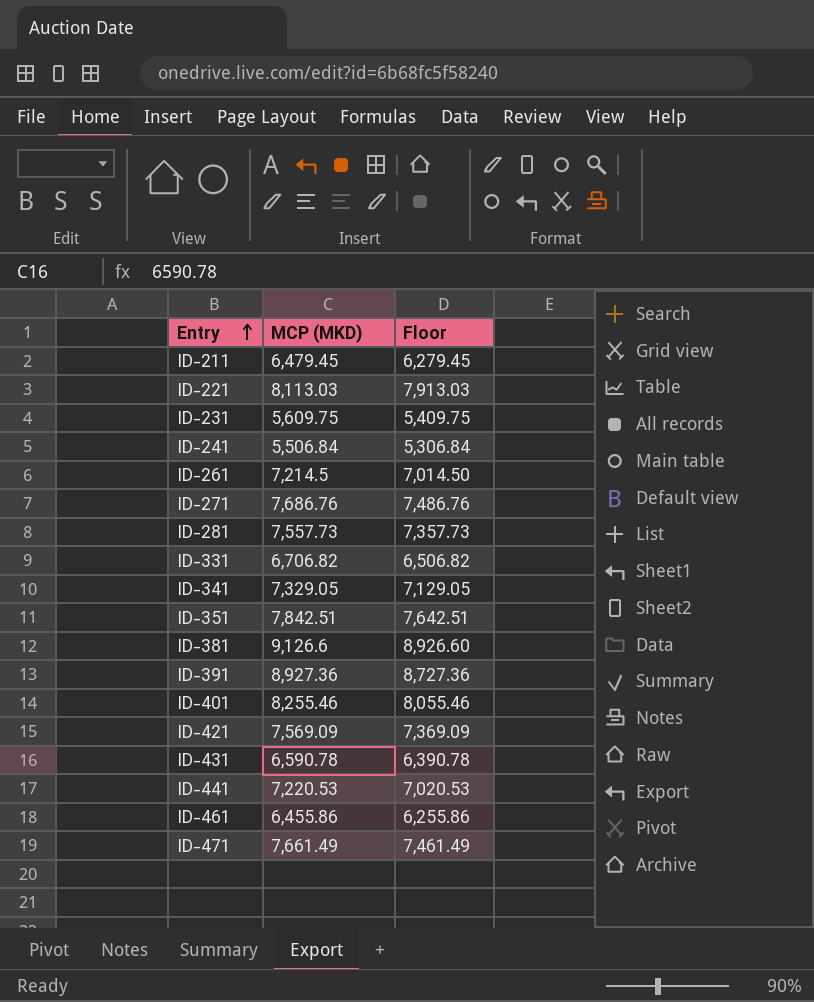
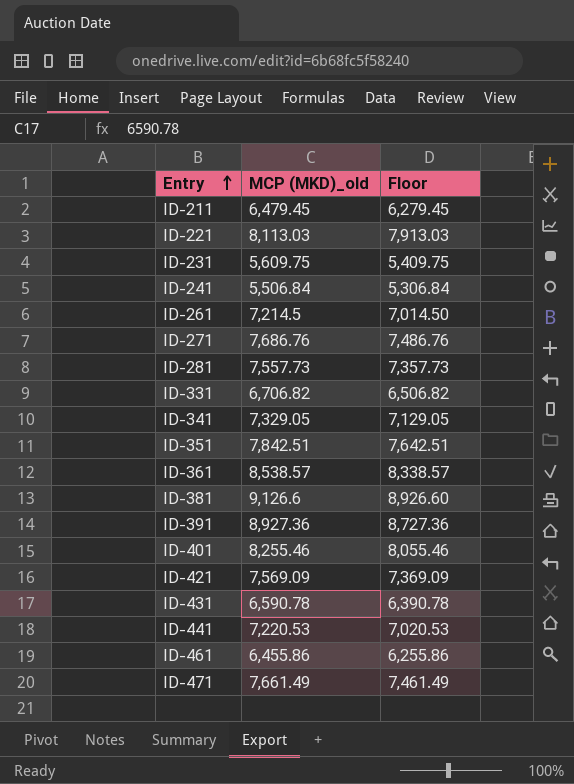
column name: MCP (MKD) -> MCP (MKD)_old
row ID-361: none -> 8,538.57 | 8,338.57

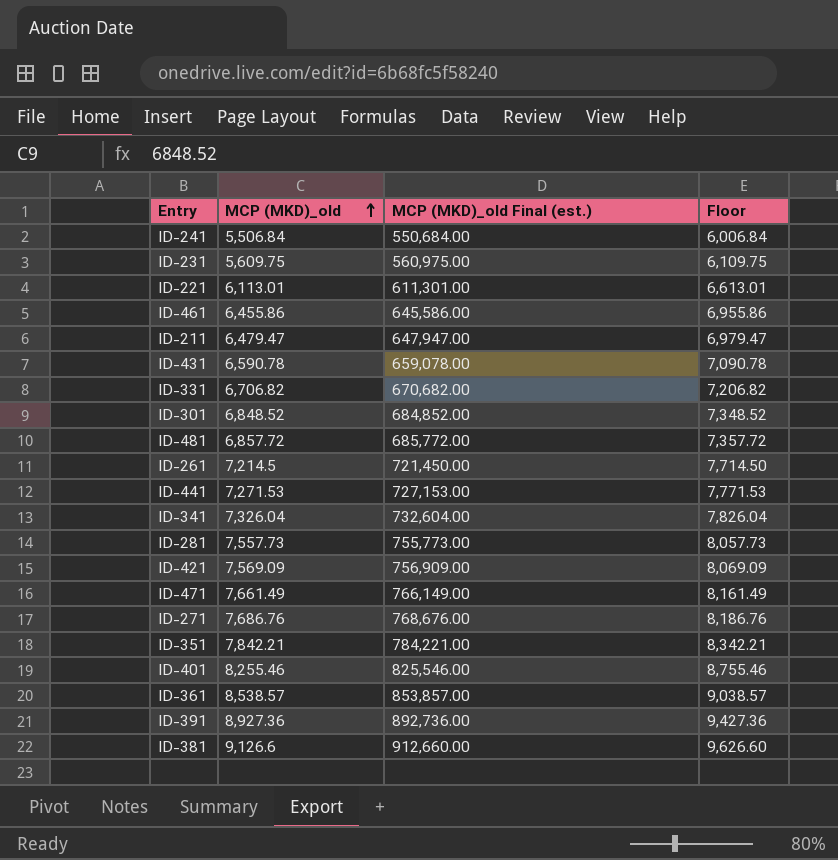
row order: Entry ascending -> MCP (MKD)_old ascending
column MCP (MKD)_old Final (est.) | formula: none -> [MCP (MKD)_old] * 100
column Floor | formula: [MCP (MKD)_old] - 200 -> [MCP (MKD)_old] + 500
ID-221 | MCP (MKD)_old: 8,113.03 -> 6,113.01
ID-211 | MCP (MKD)_old: 6,479.45 -> 6,479.47
row ID-301: none -> 6,848.52 | 684,852.00 | 7,348.52
row ID-481: none -> 6,857.72 | 685,772.00 | 7,357.72
ID-441 | MCP (MKD)_old: 7,220.53 -> 7,271.53
ID-341 | MCP (MKD)_old: 7,329.05 -> 7,326.04
ID-351 | MCP (MKD)_old: 7,842.51 -> 7,842.21

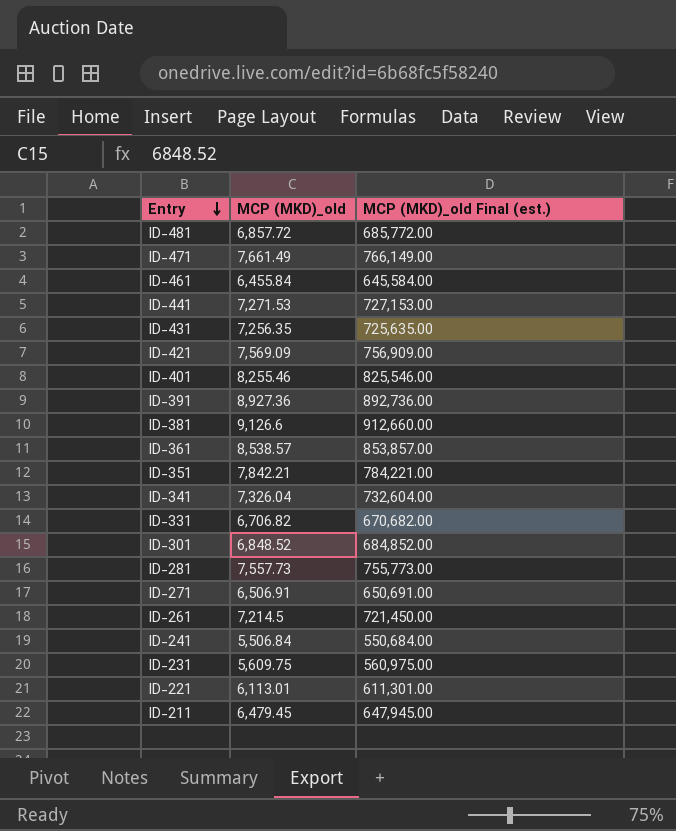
row order: MCP (MKD)_old ascending -> Entry descending
column Floor | formula: [MCP (MKD)_old] + 500 -> none
ID-461 | MCP (MKD)_old: 6,455.86 -> 6,455.84
ID-461 | MCP (MKD)_old Final (est.): 645,586.00 -> 645,584.00
ID-431 | MCP (MKD)_old: 6,590.78 -> 7,256.35
ID-431 | MCP (MKD)_old Final (est.): 659,078.00 -> 725,635.00
ID-271 | MCP (MKD)_old: 7,686.76 -> 6,506.91
ID-271 | MCP (MKD)_old Final (est.): 768,676.00 -> 650,691.00
ID-211 | MCP (MKD)_old: 6,479.47 -> 6,479.45
ID-211 | MCP (MKD)_old Final (est.): 647,947.00 -> 647,945.00

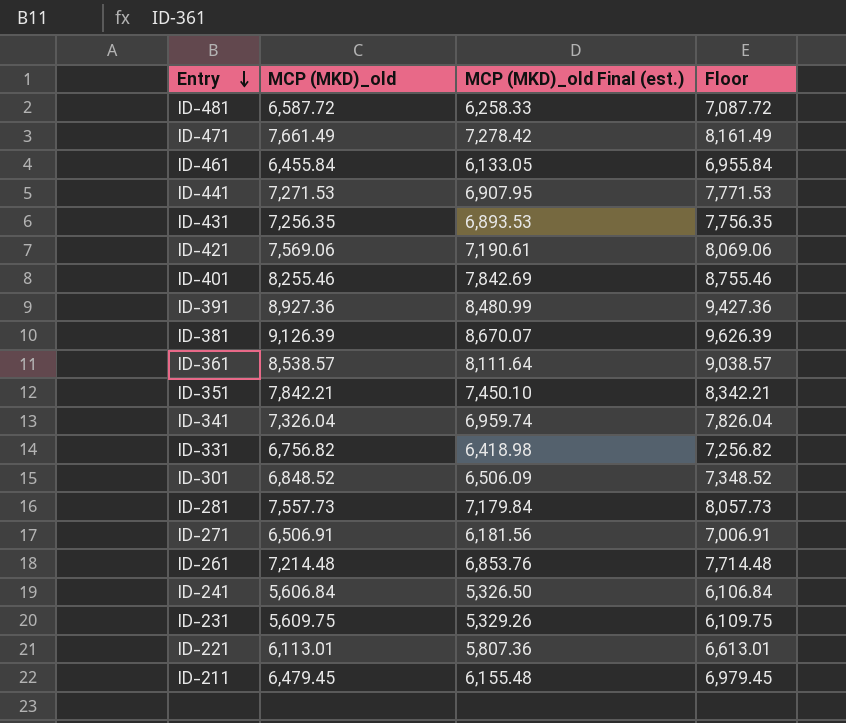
column MCP (MKD)_old Final (est.) | formula: [MCP (MKD)_old] * 100 -> [MCP (MKD)_old] * 0.95
column Floor | formula: none -> [MCP (MKD)_old] + 500
ID-481 | MCP (MKD)_old: 6,857.72 -> 6,587.72
ID-421 | MCP (MKD)_old: 7,569.09 -> 7,569.06
ID-381 | MCP (MKD)_old: 9,126.6 -> 9,126.39
ID-331 | MCP (MKD)_old: 6,706.82 -> 6,756.82
ID-261 | MCP (MKD)_old: 7,214.5 -> 7,214.48
ID-241 | MCP (MKD)_old: 5,506.84 -> 5,606.84

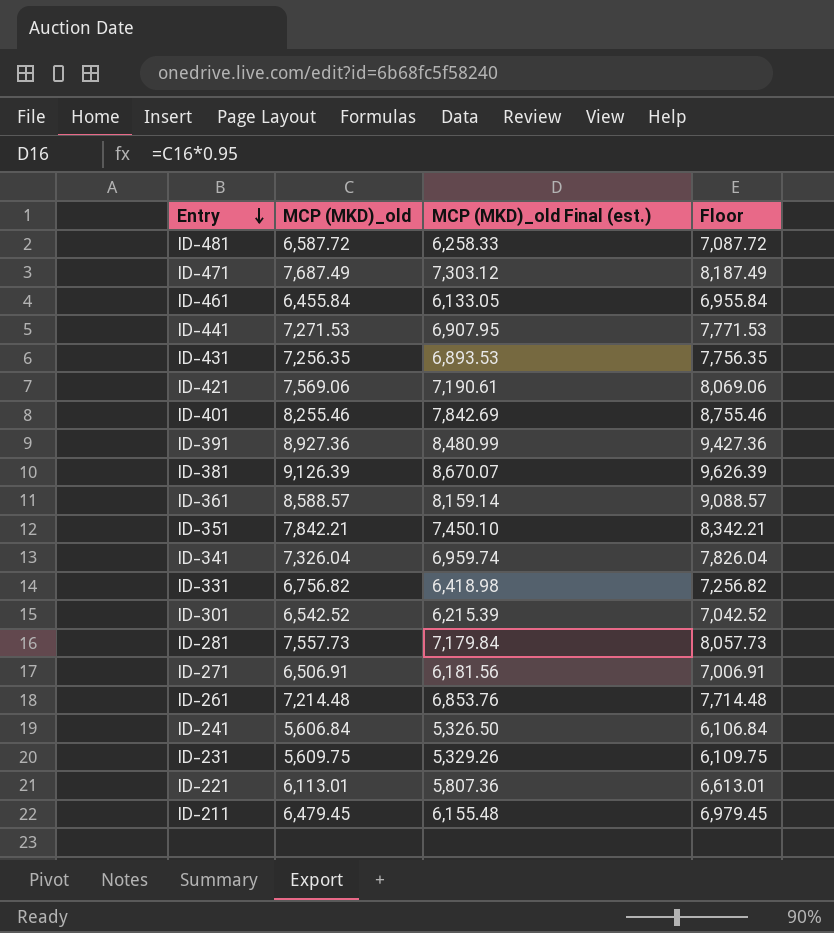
ID-471 | MCP (MKD)_old: 7,661.49 -> 7,687.49
ID-471 | MCP (MKD)_old Final (est.): 7,278.42 -> 7,303.12
ID-471 | Floor: 8,161.49 -> 8,187.49
ID-361 | MCP (MKD)_old: 8,538.57 -> 8,588.57
ID-361 | MCP (MKD)_old Final (est.): 8,111.64 -> 8,159.14
ID-361 | Floor: 9,038.57 -> 9,088.57
ID-301 | MCP (MKD)_old: 6,848.52 -> 6,542.52
ID-301 | MCP (MKD)_old Final (est.): 6,506.09 -> 6,215.39
ID-301 | Floor: 7,348.52 -> 7,042.52

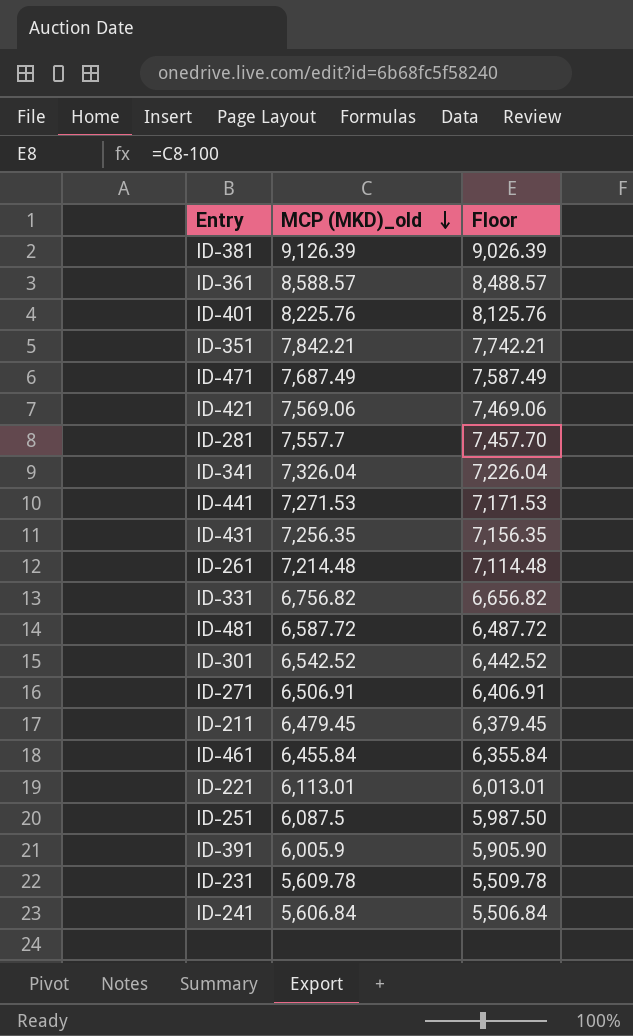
row order: Entry descending -> MCP (MKD)_old descending
column MCP (MKD)_old Final (est.) | formula: [MCP (MKD)_old] * 0.95 -> none
column Floor | formula: [MCP (MKD)_old] + 500 -> [MCP (MKD)_old] - 100
ID-401 | MCP (MKD)_old: 8,255.46 -> 8,225.76
ID-281 | MCP (MKD)_old: 7,557.73 -> 7,557.7
row ID-251: none -> 6,087.5 | 5,987.50
ID-391 | MCP (MKD)_old: 8,927.36 -> 6,005.9
ID-231 | MCP (MKD)_old: 5,609.75 -> 5,609.78

